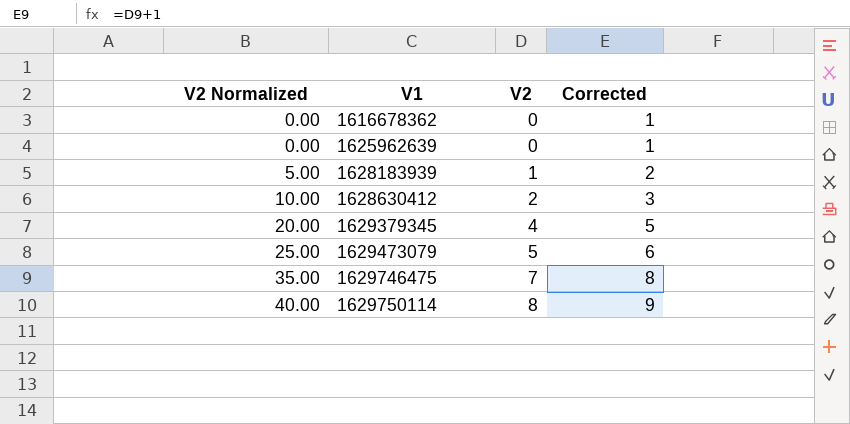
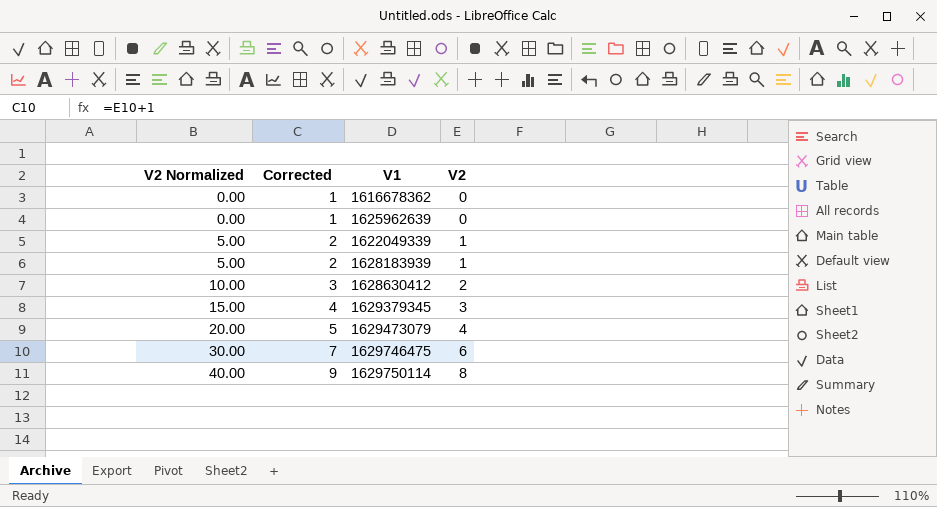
column Corrected | position: 4 -> 2
row 1622049339: none -> 5.00 | 2 | 1
1629379345 | V2 Normalized: 20.00 -> 15.00
1629379345 | Corrected: 5 -> 4
1629379345 | V2: 4 -> 3
1629473079 | V2 Normalized: 25.00 -> 20.00
1629473079 | Corrected: 6 -> 5
1629473079 | V2: 5 -> 4
1629746475 | V2 Normalized: 35.00 -> 30.00
1629746475 | Corrected: 8 -> 7
1629746475 | V2: 7 -> 6

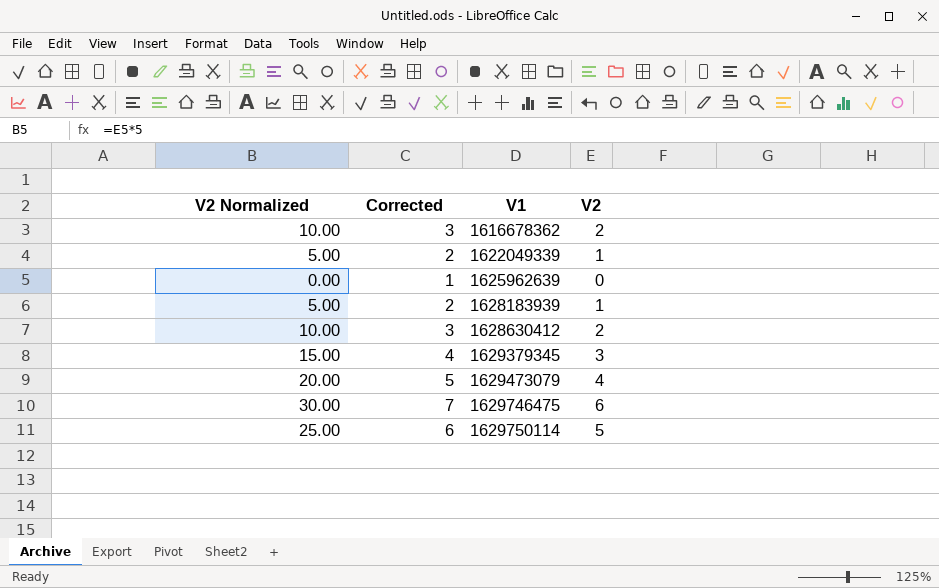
row order: V2 Normalized ascending -> V1 ascending
1616678362 | V2 Normalized: 0.00 -> 10.00
1616678362 | Corrected: 1 -> 3
1616678362 | V2: 0 -> 2
1629750114 | V2 Normalized: 40.00 -> 25.00
1629750114 | Corrected: 9 -> 6
1629750114 | V2: 8 -> 5

